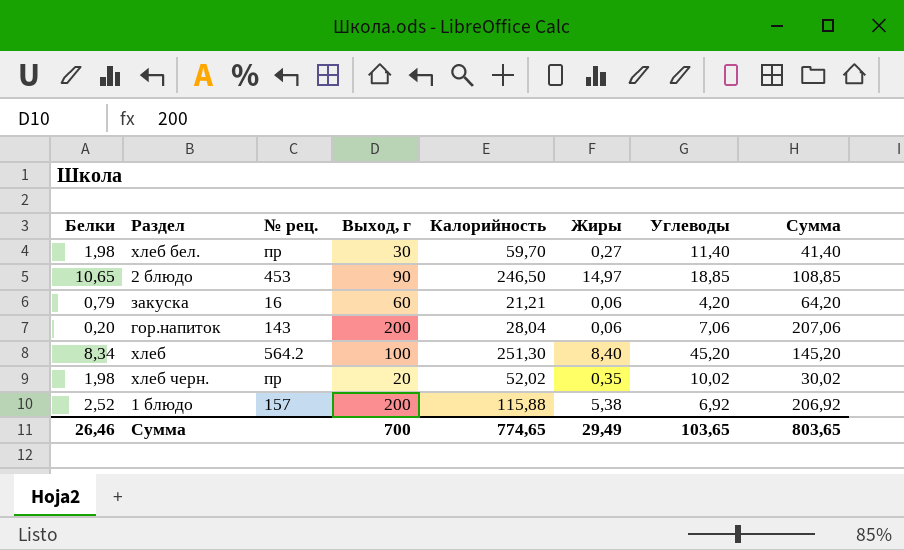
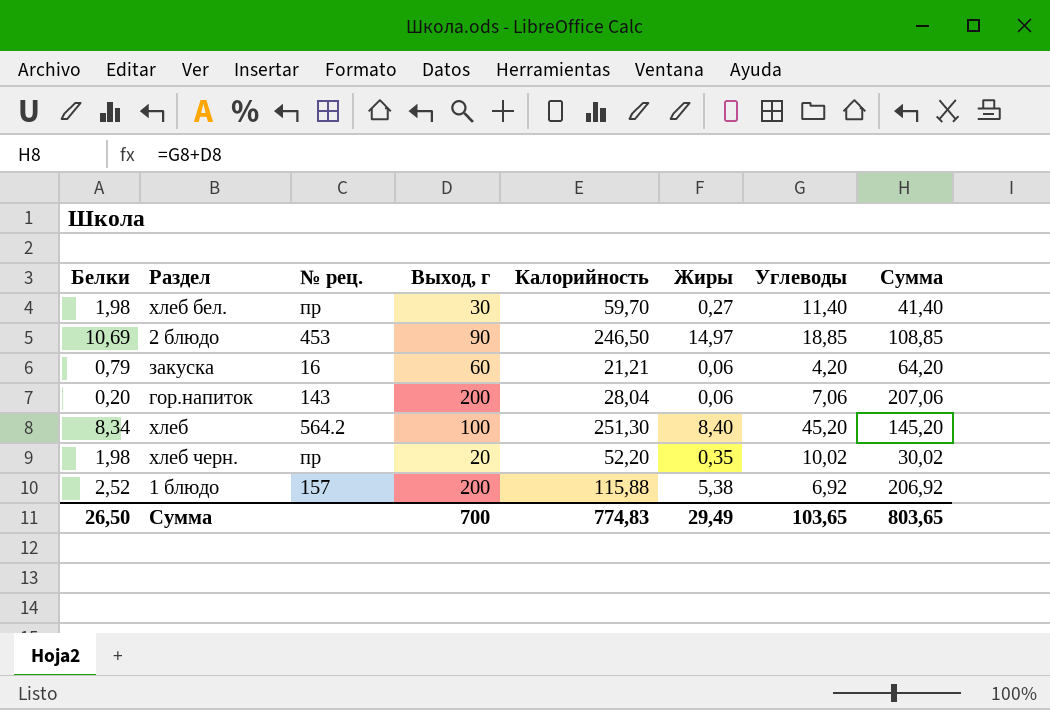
2 блюдо | Белки: 10,65 -> 10,69
хлеб черн. | Калорийность: 52,02 -> 52,20
Сумма | Белки: 26,46 -> 26,50
Сумма | Калорийность: 774,65 -> 774,83

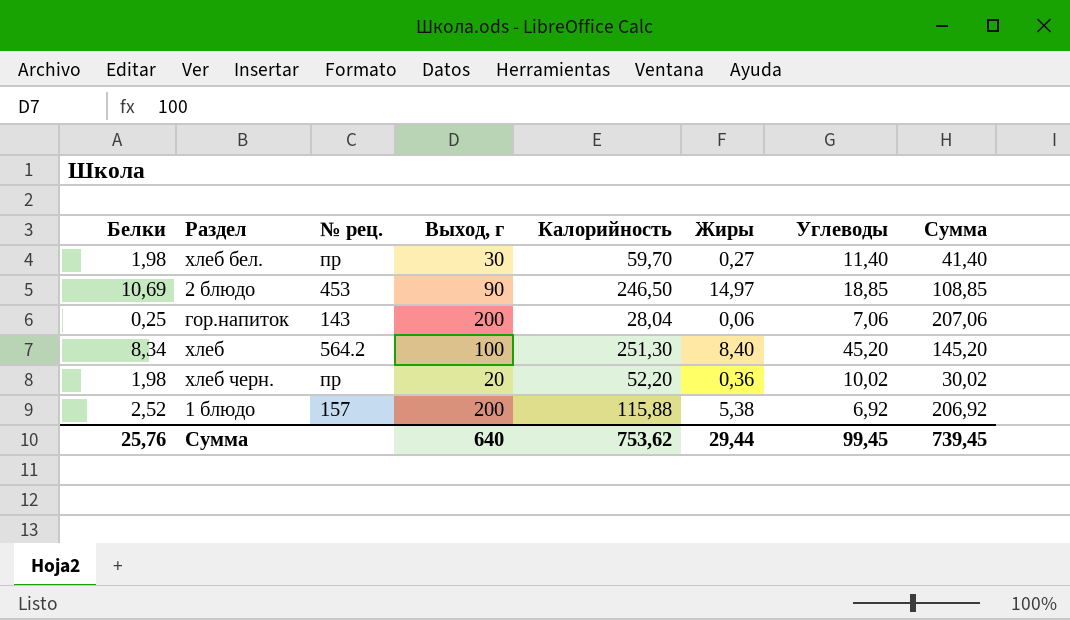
row закуска: 0,79 | 16 | 60 | 21,21 | 0,06 | 4,20 | 64,20 -> none
гор.напиток | Белки: 0,20 -> 0,25
хлеб черн. | Жиры: 0,35 -> 0,36
Сумма | Белки: 26,50 -> 25,76
Сумма | Выход, г: 700 -> 640
Сумма | Калорийность: 774,83 -> 753,62
Сумма | Жиры: 29,49 -> 29,44
Сумма | Углеводы: 103,65 -> 99,45
Сумма | Сумма: 803,65 -> 739,45

